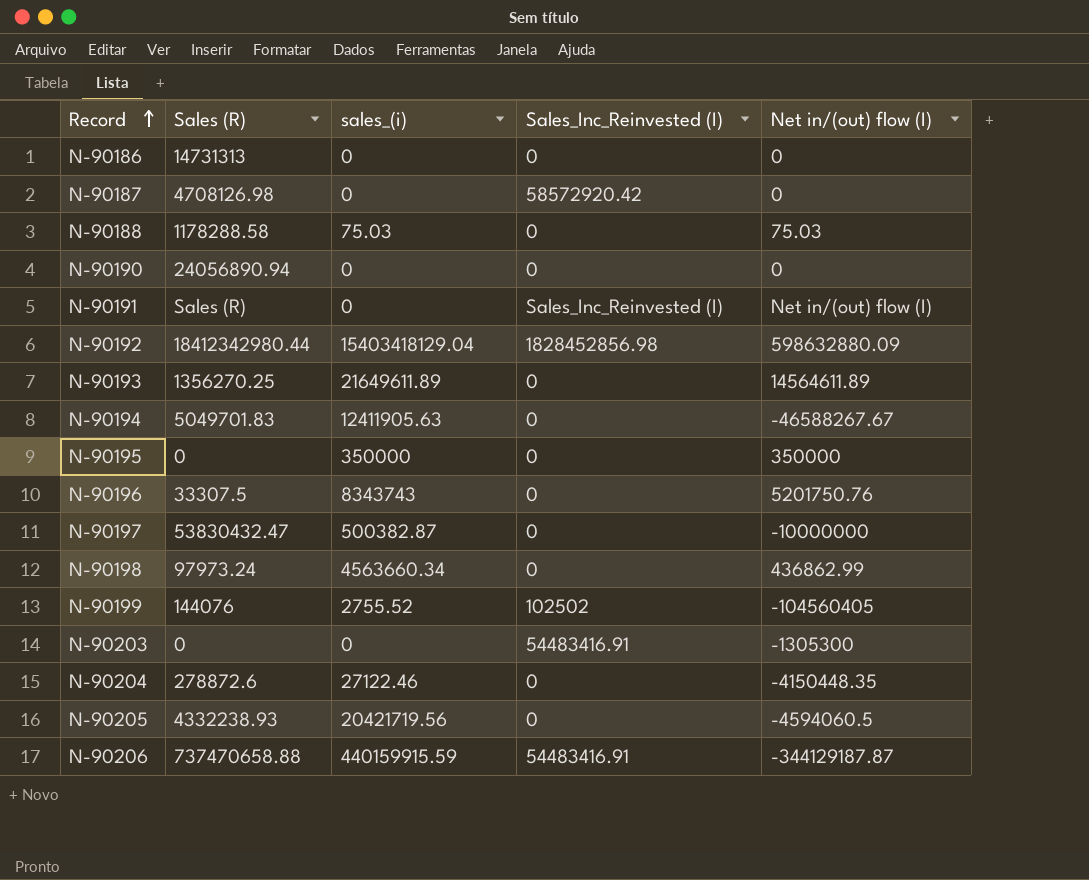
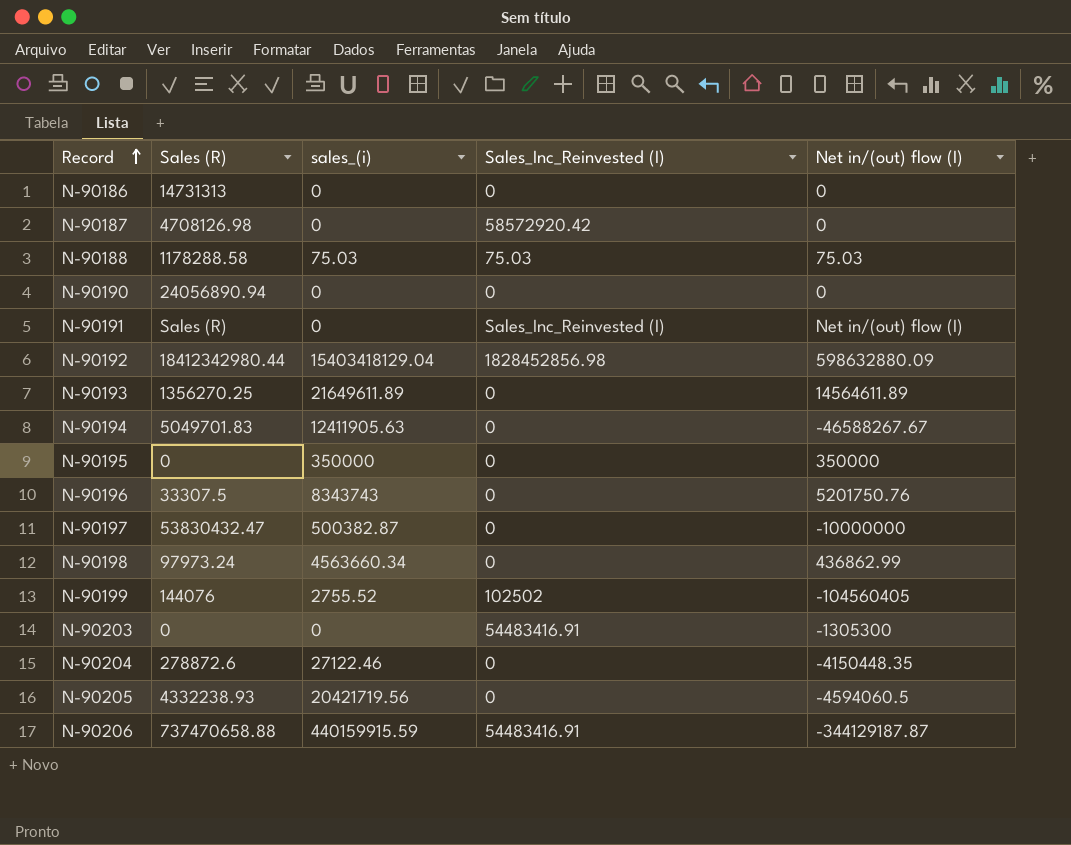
N-90188 | Sales_Inc_Reinvested (I): 0 -> 75.03

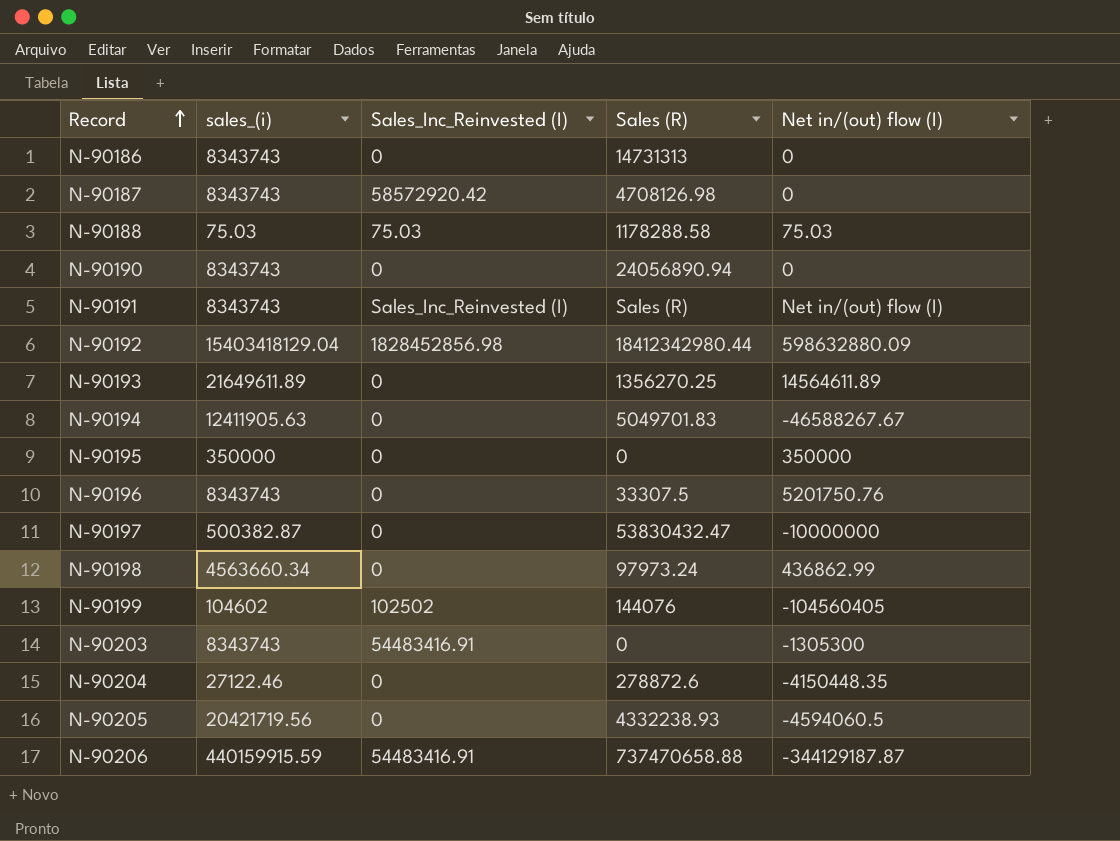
column Sales (R) | position: 2 -> 4
N-90186 | sales_(i): 0 -> 8343743
N-90187 | sales_(i): 0 -> 8343743
N-90190 | sales_(i): 0 -> 8343743
N-90191 | sales_(i): 0 -> 8343743
N-90199 | sales_(i): 2755.52 -> 104602
N-90203 | sales_(i): 0 -> 8343743

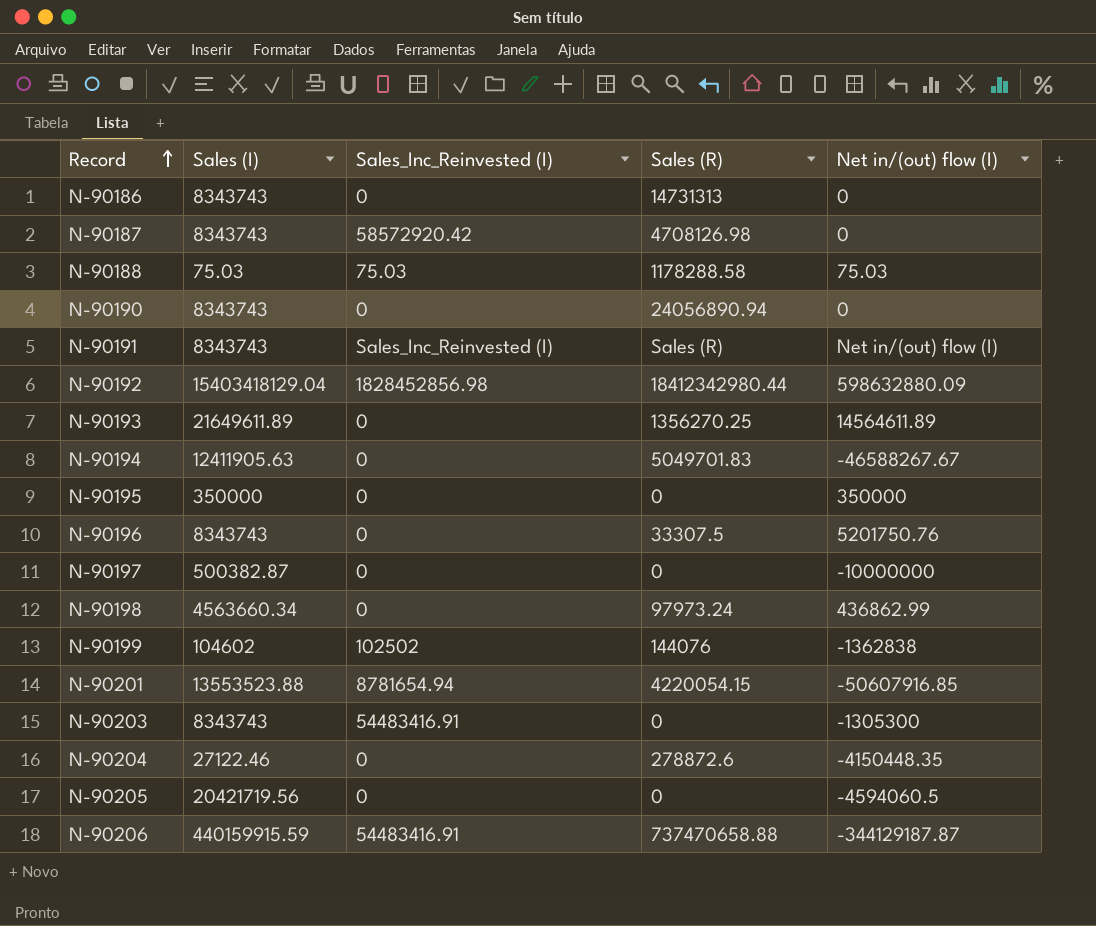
column name: sales_(i) -> Sales (I)
N-90197 | Sales (R): 53830432.47 -> 0
N-90199 | Net in/(out) flow (I): -104560405 -> -1362838
row N-90201: none -> 13553523.88 | 8781654.94 | 4220054.15 | -50607916.85
N-90205 | Sales (R): 4332238.93 -> 0

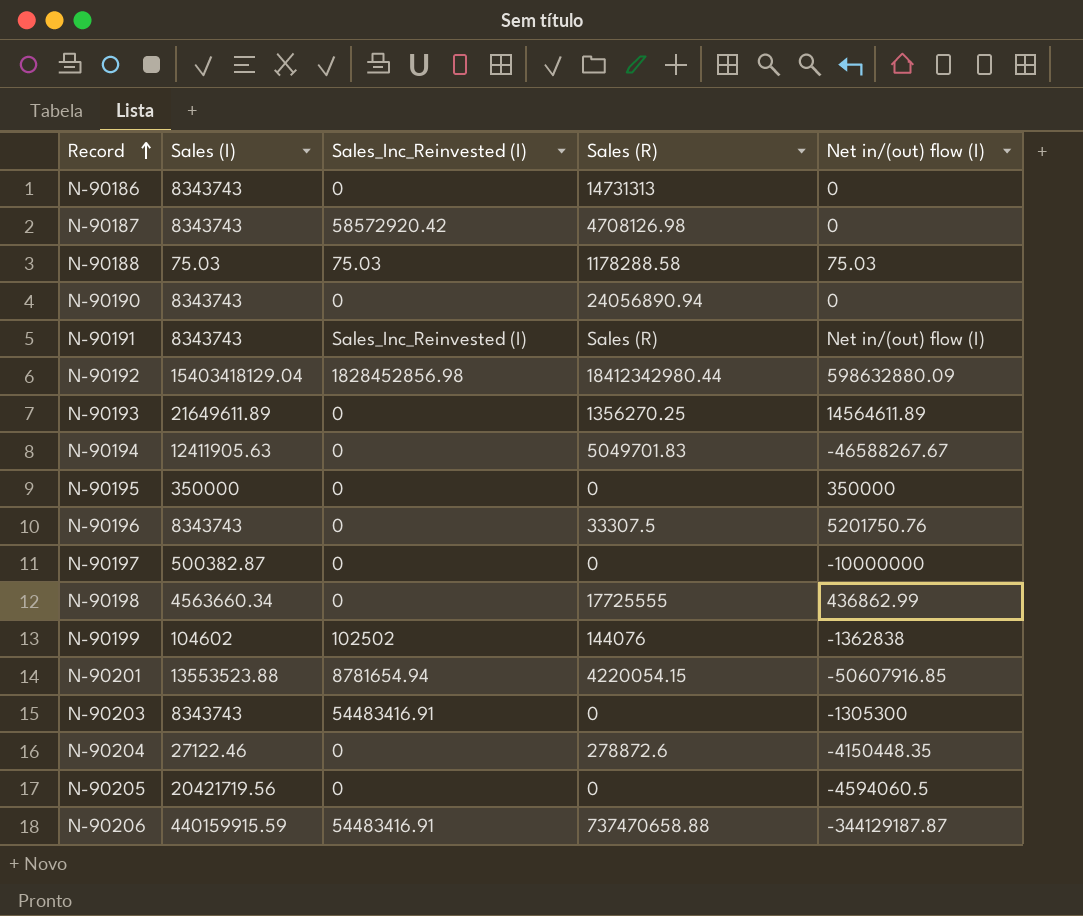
N-90198 | Sales (R): 97973.24 -> 17725555

